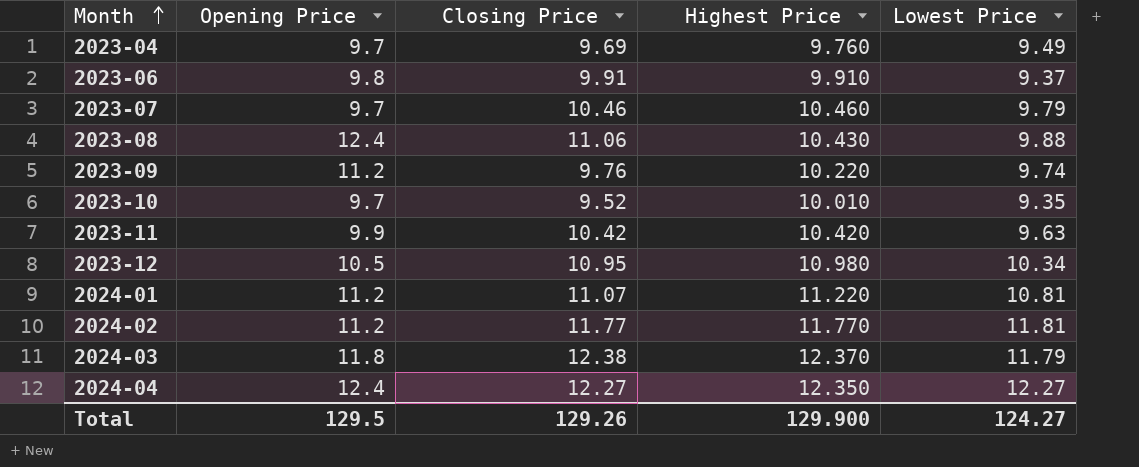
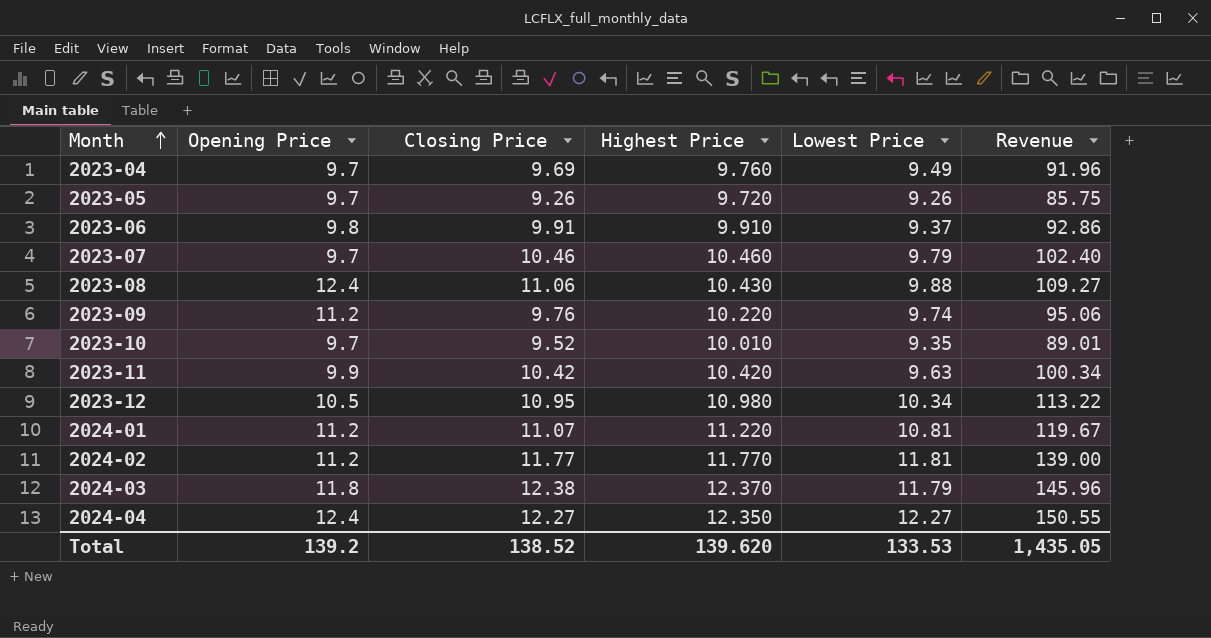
column Revenue | formula: none -> [Closing Price] * [Lowest Price]
row 2023-05: none -> 9.7 | 9.26 | 9.720 | 9.26 | 85.75
Total | Opening Price: 129.5 -> 139.2
Total | Closing Price: 129.26 -> 138.52
Total | Highest Price: 129.900 -> 139.620
Total | Lowest Price: 124.27 -> 133.53

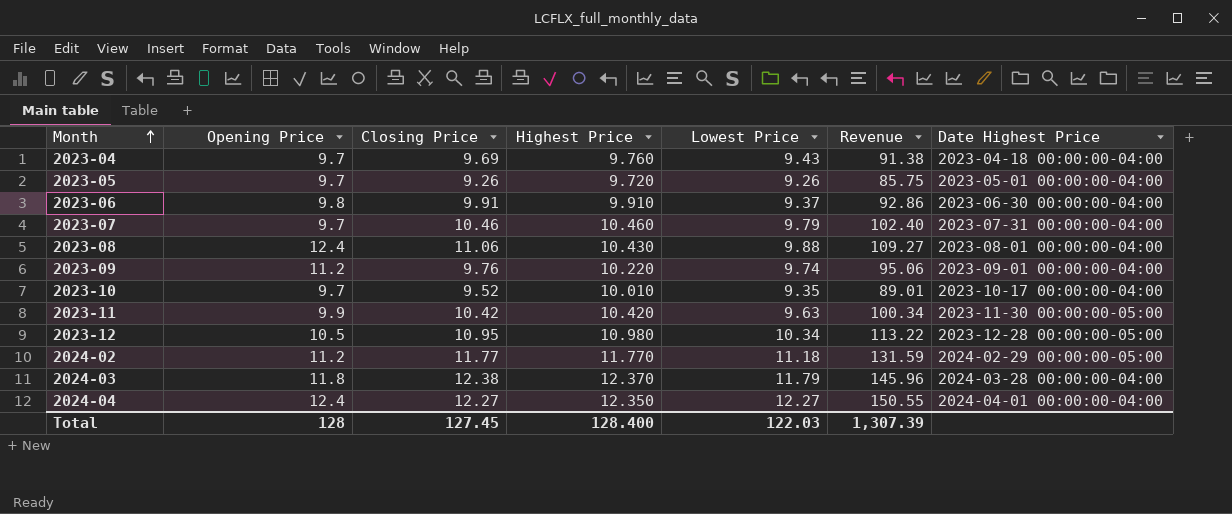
column Date Highest Price | position: none -> 7
row 2024-01: 11.2 | 11.07 | 11.220 | 10.81 | 119.67 -> none
2023-04 | Lowest Price: 9.49 -> 9.43
2023-04 | Revenue: 91.96 -> 91.38
2024-02 | Lowest Price: 11.81 -> 11.18
2024-02 | Revenue: 139.00 -> 131.59
Total | Opening Price: 139.2 -> 128
Total | Closing Price: 138.52 -> 127.45
Total | Highest Price: 139.620 -> 128.400
Total | Lowest Price: 133.53 -> 122.03
Total | Revenue: 1,435.05 -> 1,307.39

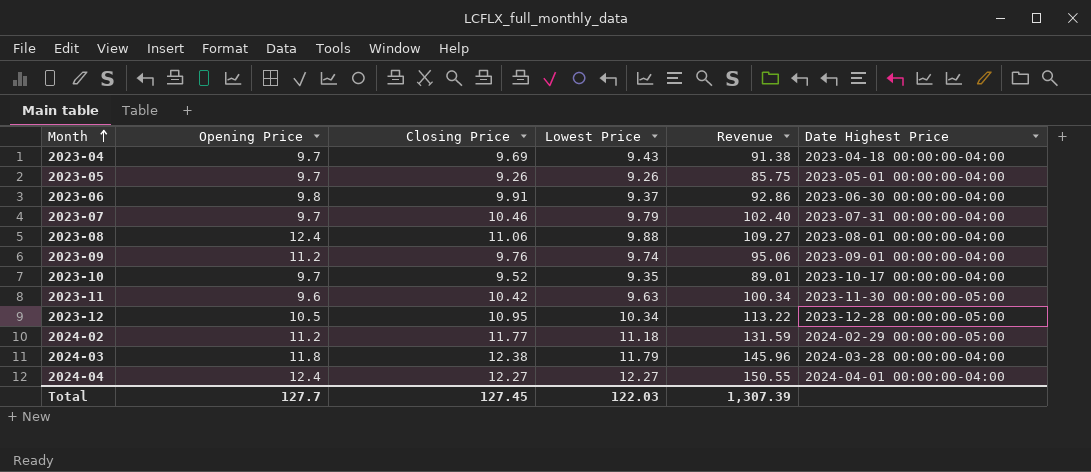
column Highest Price | position: 4 -> none
2023-11 | Opening Price: 9.9 -> 9.6
Total | Opening Price: 128 -> 127.7

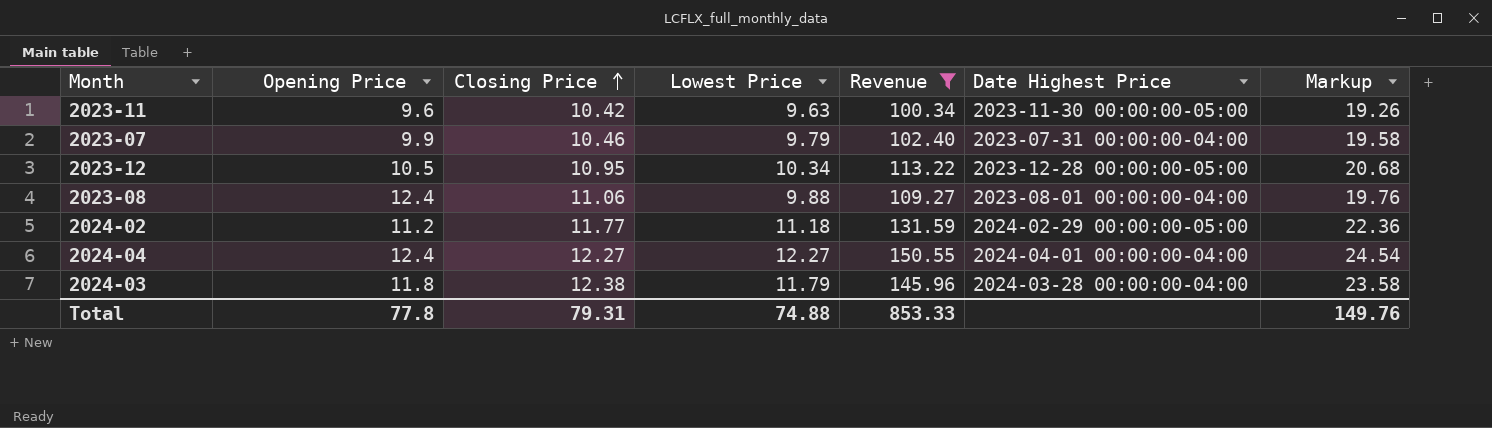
filter: none -> Revenue >= 100.34
row order: Month ascending -> Closing Price ascending
column Markup | formula: none -> [Lowest Price] * 2
2023-07 | Opening Price: 9.7 -> 9.9
Total | Opening Price: 127.7 -> 77.8
Total | Closing Price: 127.45 -> 79.31
Total | Lowest Price: 122.03 -> 74.88
Total | Revenue: 1,307.39 -> 853.33

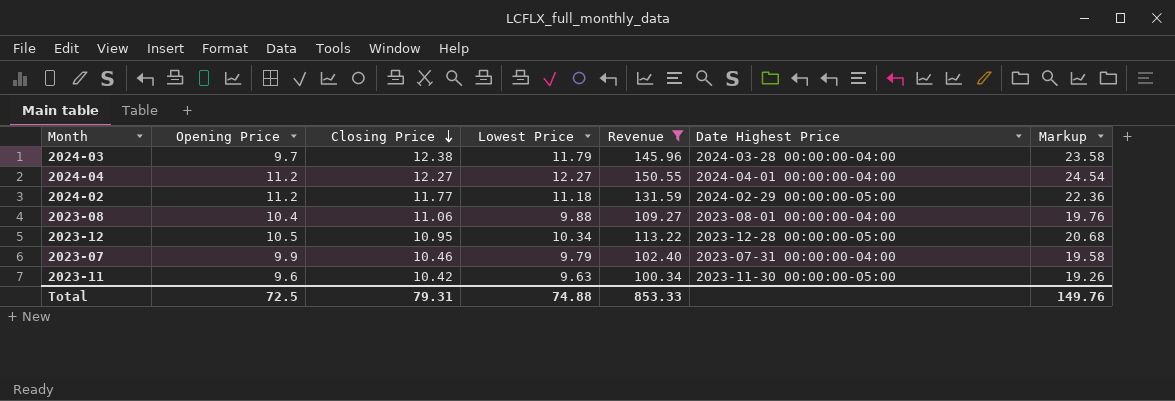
row order: Closing Price ascending -> Closing Price descending
2024-03 | Opening Price: 11.8 -> 9.7
2024-04 | Opening Price: 12.4 -> 11.2
2023-08 | Opening Price: 12.4 -> 10.4
Total | Opening Price: 77.8 -> 72.5

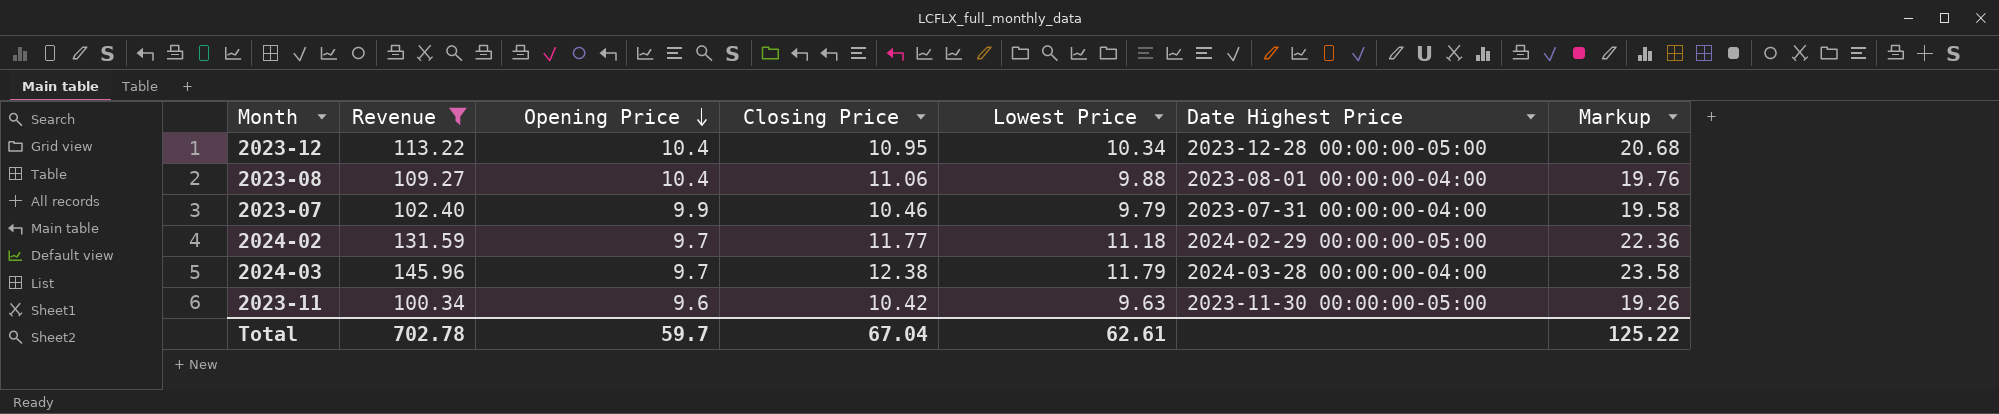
row order: Closing Price descending -> Opening Price descending
column Revenue | position: 5 -> 2
row 2024-04: 11.2 | 12.27 | 12.27 | 150.55 | 2024-04-01 00:00:00-04:00 | 24.54 -> none
2023-12 | Opening Price: 10.5 -> 10.4
2024-02 | Opening Price: 11.2 -> 9.7
Total | Revenue: 853.33 -> 702.78
Total | Opening Price: 72.5 -> 59.7
Total | Closing Price: 79.31 -> 67.04
Total | Lowest Price: 74.88 -> 62.61
Total | Markup: 149.76 -> 125.22

